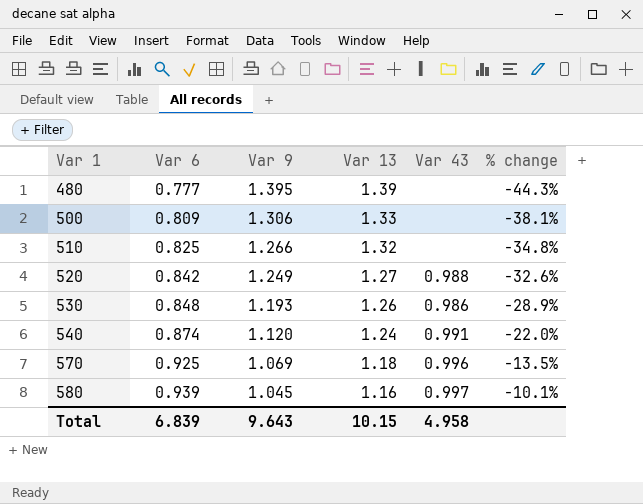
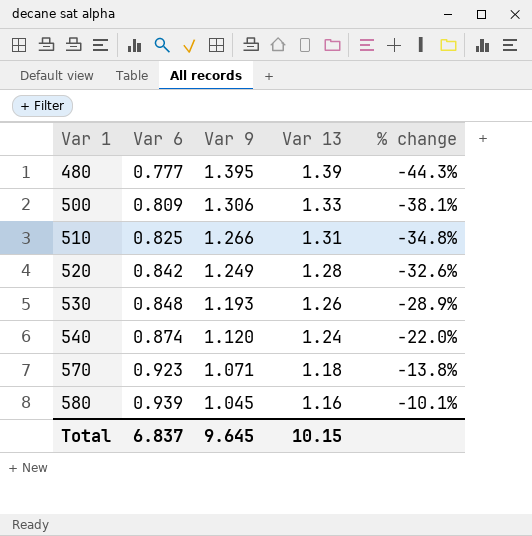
column Var 43 | position: 5 -> none
510 | Var 13: 1.32 -> 1.31
520 | Var 13: 1.27 -> 1.28
570 | Var 6: 0.925 -> 0.923
570 | Var 9: 1.069 -> 1.071
570 | % change: -13.5% -> -13.8%
Total | Var 6: 6.839 -> 6.837
Total | Var 9: 9.643 -> 9.645

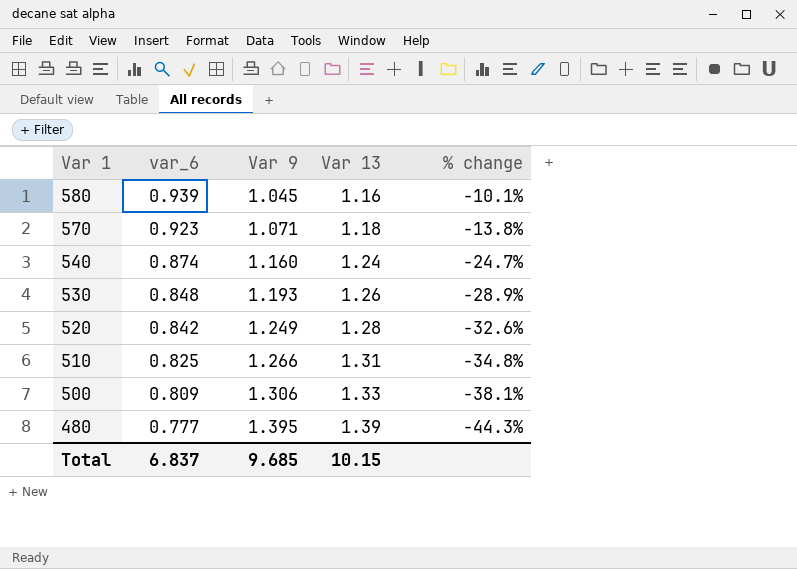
row order: Var 1 ascending -> Var 1 descending
column name: Var 6 -> var_6
540 | Var 9: 1.120 -> 1.160
540 | % change: -22.0% -> -24.7%
Total | Var 9: 9.645 -> 9.685

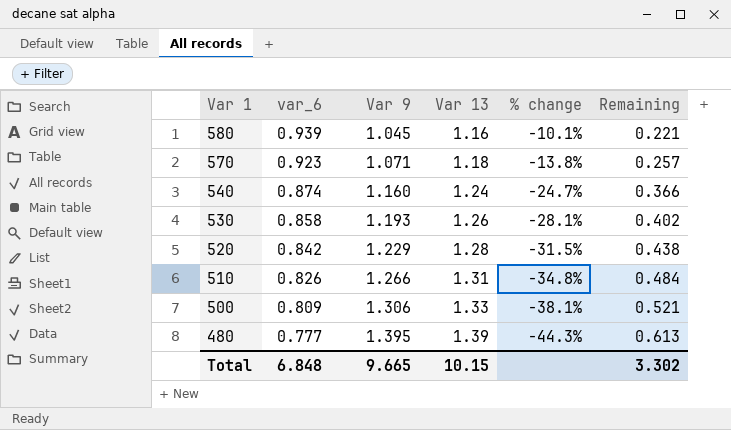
column Remaining | formula: none -> [Var 13] - [var_6]
530 | var_6: 0.848 -> 0.858
530 | % change: -28.9% -> -28.1%
520 | Var 9: 1.249 -> 1.229
520 | % change: -32.6% -> -31.5%
510 | var_6: 0.825 -> 0.826
Total | var_6: 6.837 -> 6.848
Total | Var 9: 9.685 -> 9.665

